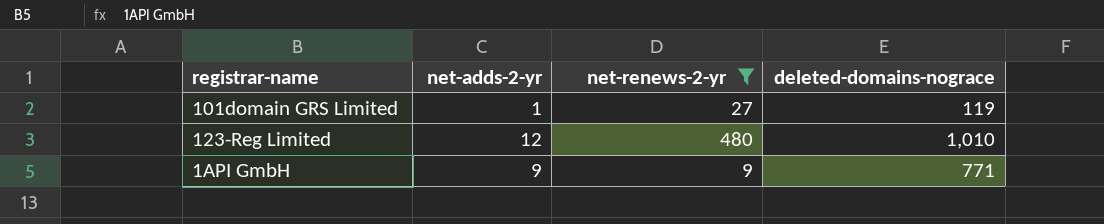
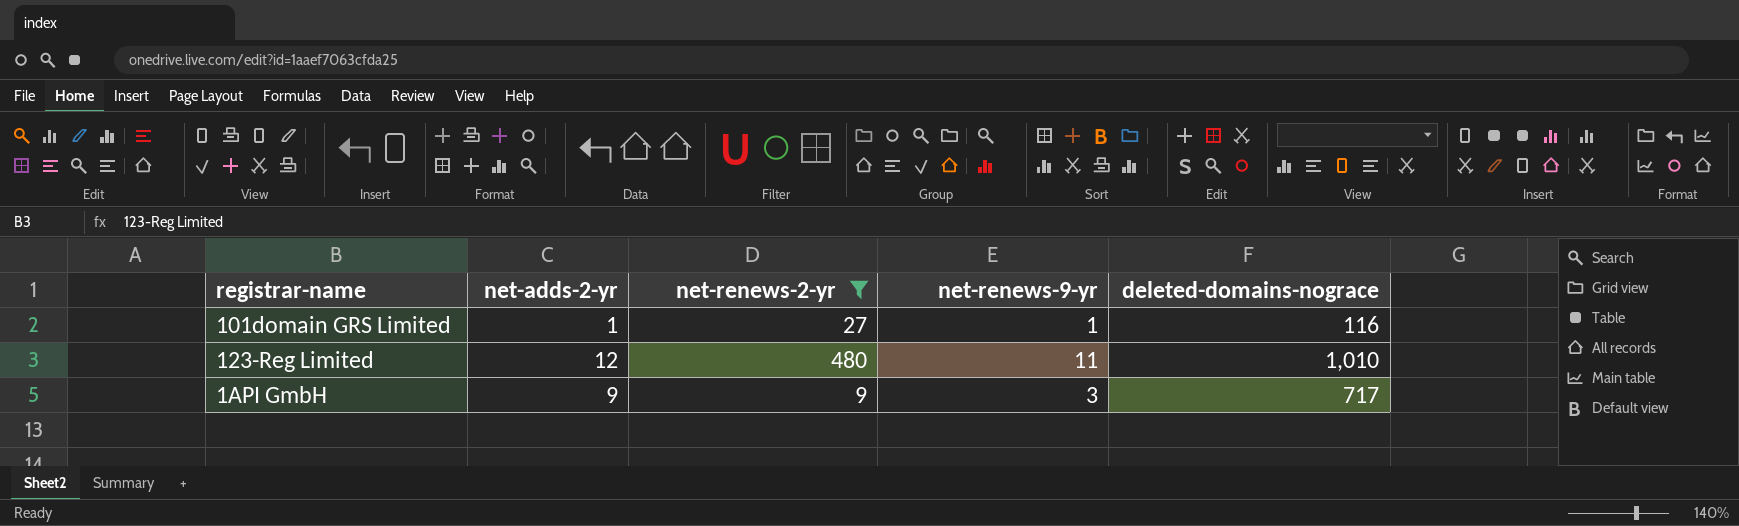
column net-renews-9-yr | position: none -> 4
101domain GRS Limited | deleted-domains-nograce: 119 -> 116
1API GmbH | deleted-domains-nograce: 771 -> 717

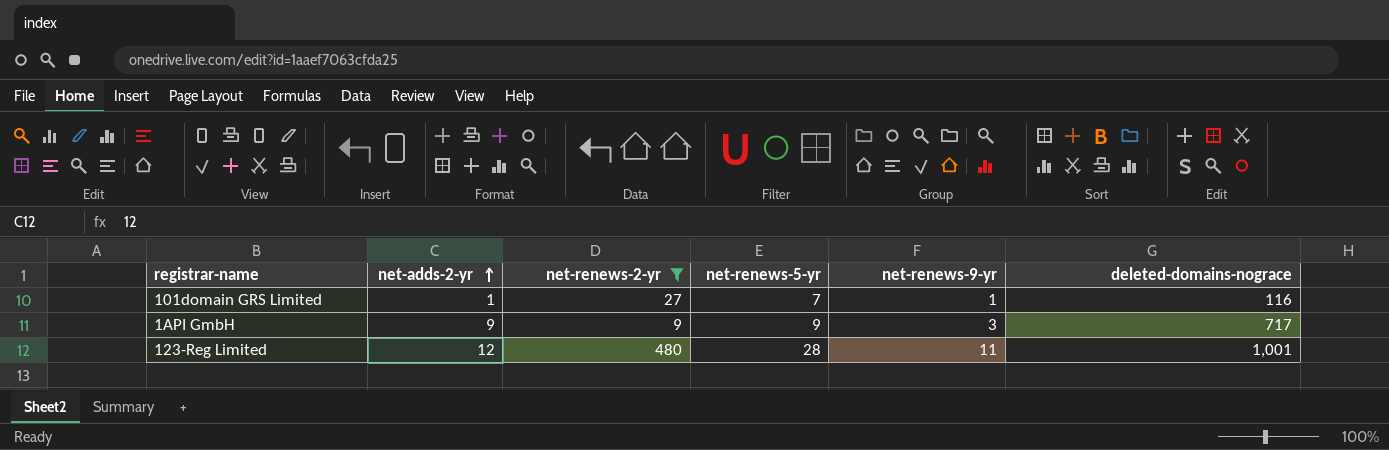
row order: none -> net-adds-2-yr ascending
column net-renews-5-yr | position: none -> 4
123-Reg Limited | deleted-domains-nograce: 1,010 -> 1,001

